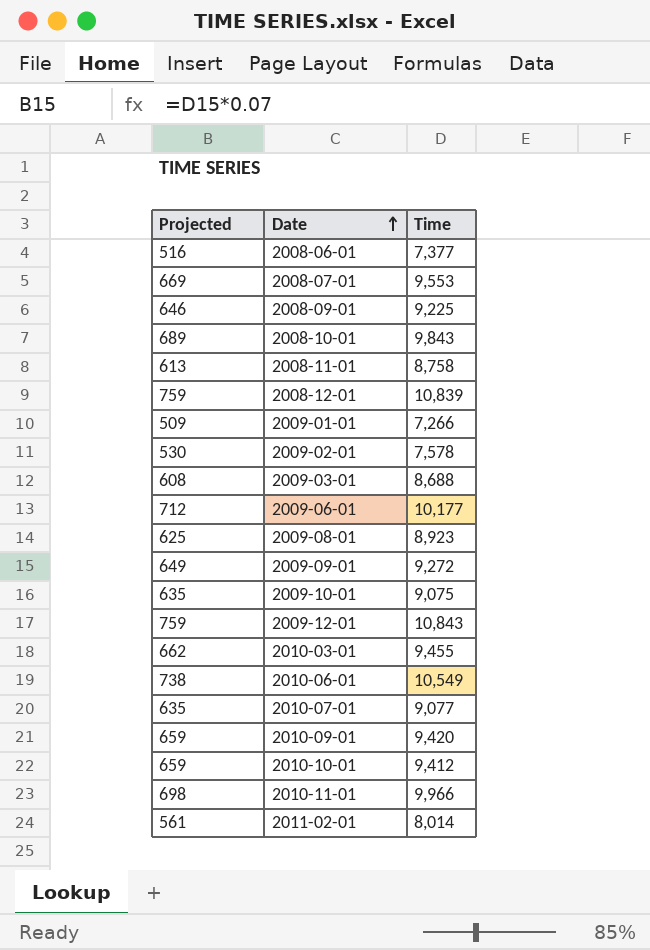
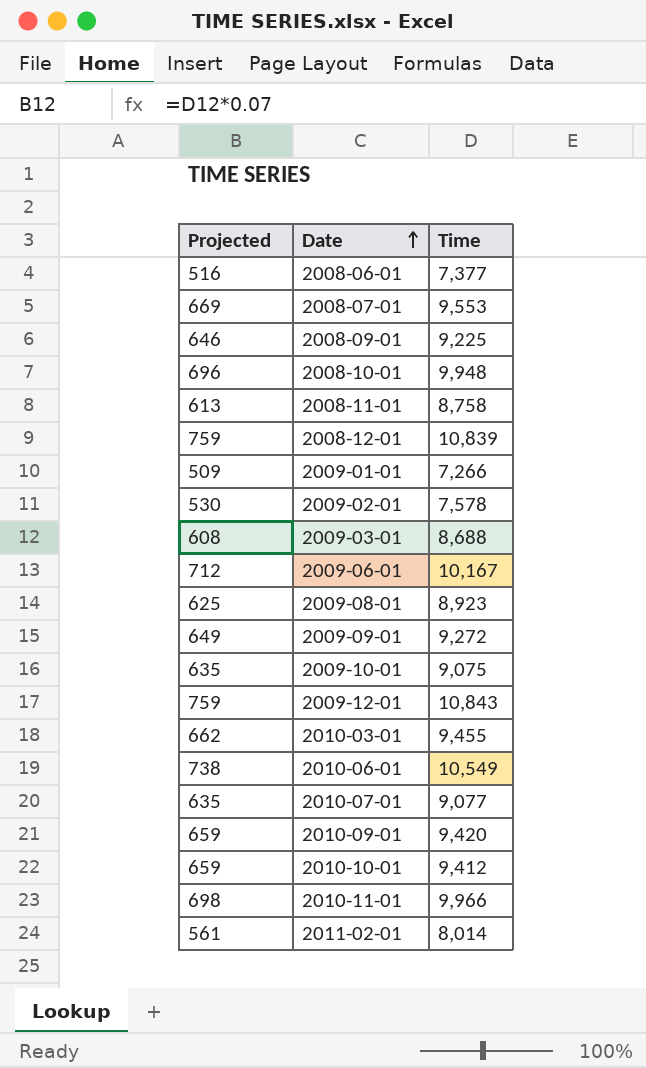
2008-10-01 | Projected: 689 -> 696
2008-10-01 | Time: 9,843 -> 9,948
2009-06-01 | Time: 10,177 -> 10,167

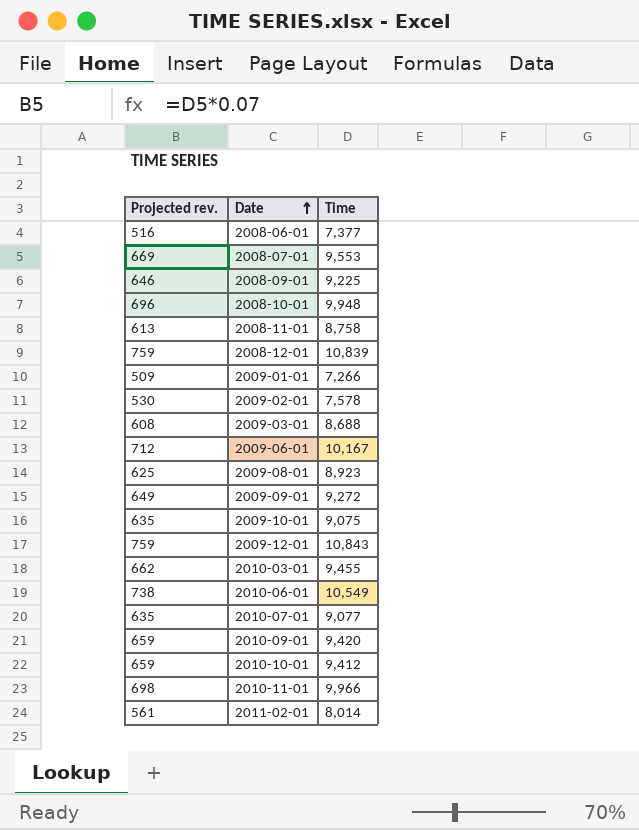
column name: Projected -> Projected rev.

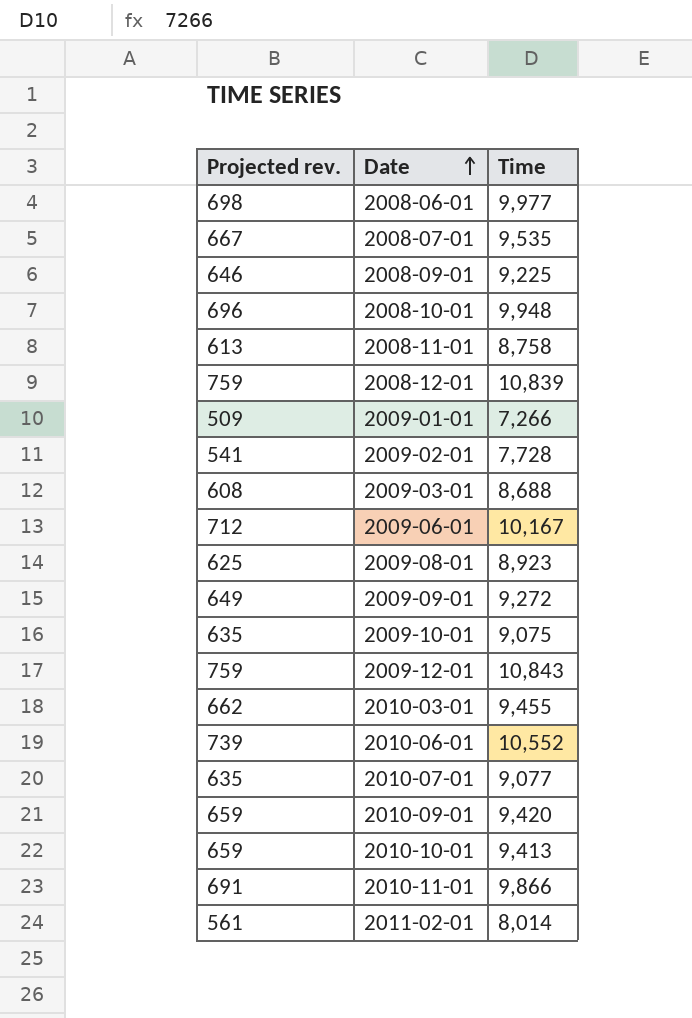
2008-06-01 | Projected rev.: 516 -> 698
2008-06-01 | Time: 7,377 -> 9,977
2008-07-01 | Projected rev.: 669 -> 667
2008-07-01 | Time: 9,553 -> 9,535
2009-02-01 | Projected rev.: 530 -> 541
2009-02-01 | Time: 7,578 -> 7,728
2010-06-01 | Projected rev.: 738 -> 739
2010-06-01 | Time: 10,549 -> 10,552
2010-10-01 | Time: 9,412 -> 9,413
2010-11-01 | Projected rev.: 698 -> 691
2010-11-01 | Time: 9,966 -> 9,866

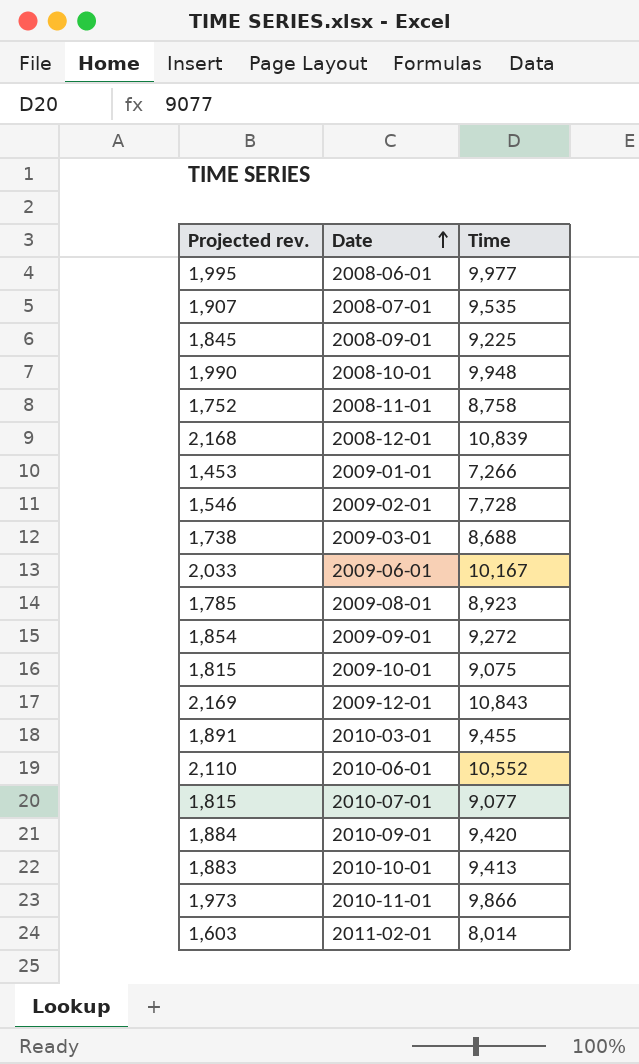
column Projected rev. | formula: [Time] * 0.07 -> [Time] * 0.2

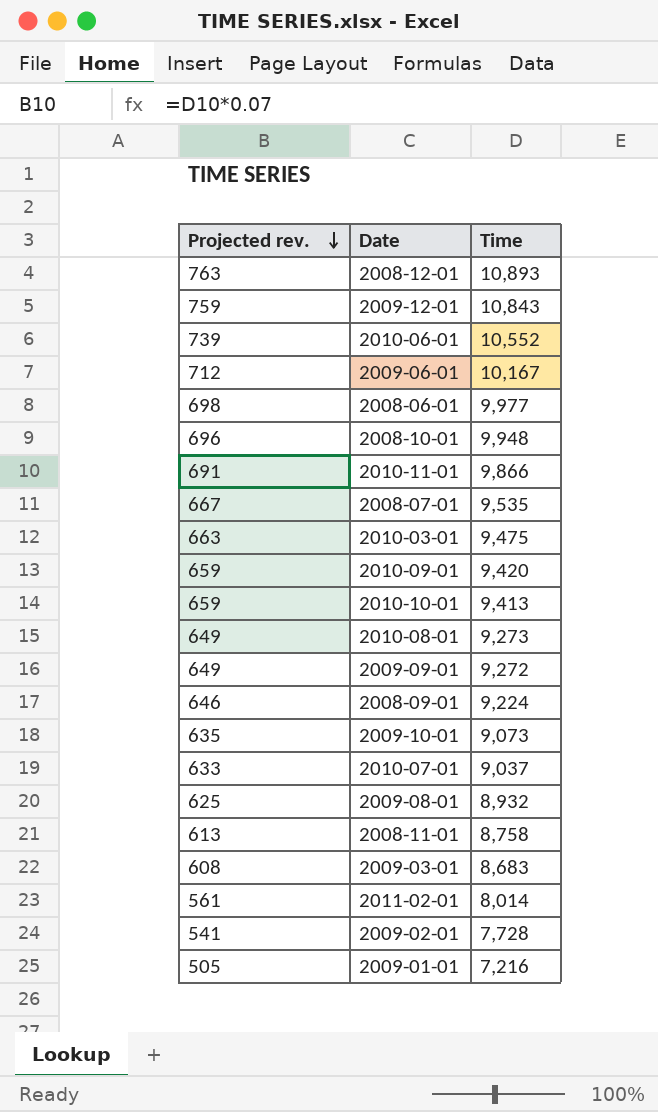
row order: Date ascending -> Projected rev. descending
column Projected rev. | formula: [Time] * 0.2 -> [Time] * 0.07
2008-12-01 | Time: 10,839 -> 10,893
2010-03-01 | Time: 9,455 -> 9,475
row 2010-08-01: none -> 649 | 9,273
2008-09-01 | Time: 9,225 -> 9,224
2009-10-01 | Time: 9,075 -> 9,073
2010-07-01 | Time: 9,077 -> 9,037
2009-08-01 | Time: 8,923 -> 8,932
2009-03-01 | Time: 8,688 -> 8,683
2009-01-01 | Time: 7,266 -> 7,216

